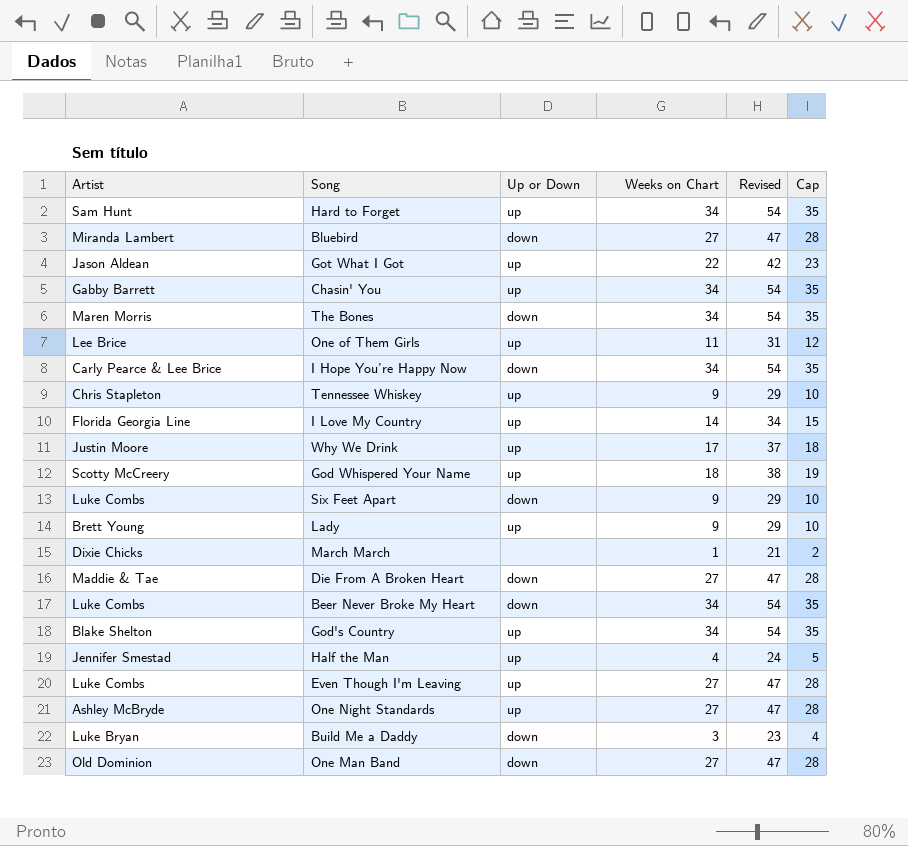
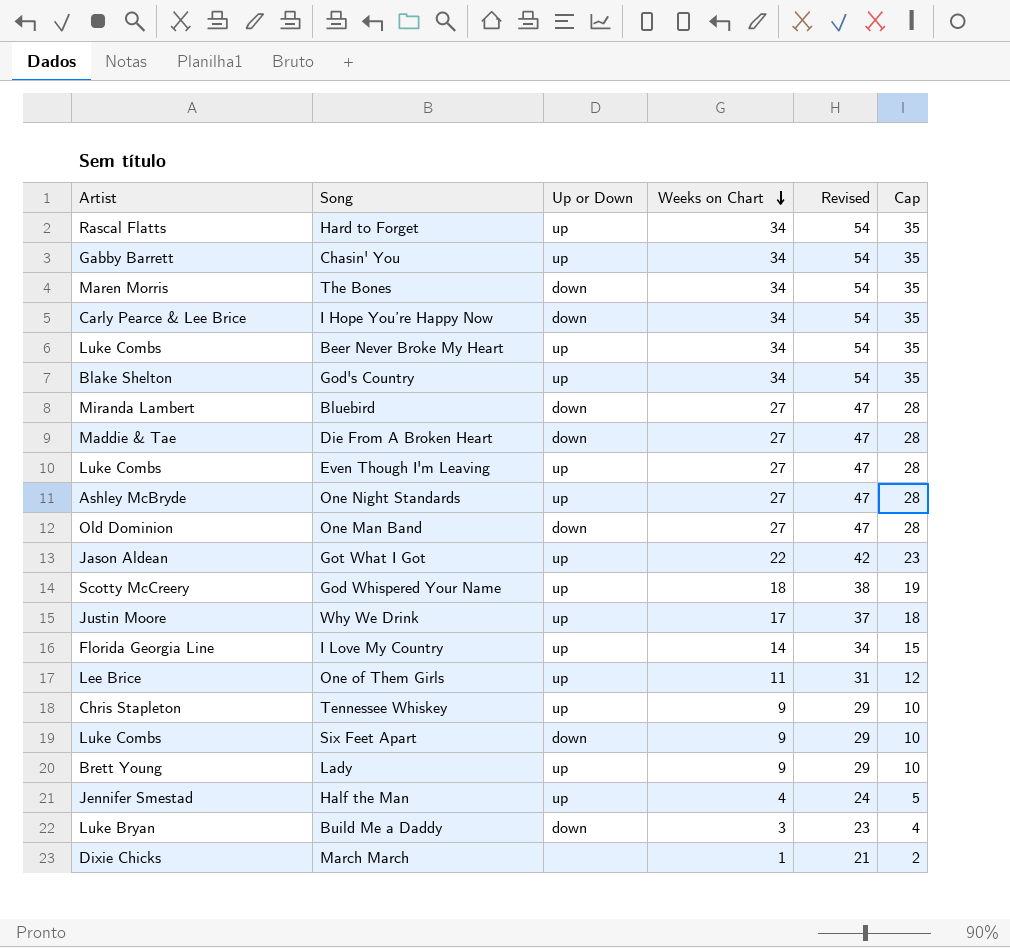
row order: none -> Weeks on Chart descending
Hard to Forget | Artist: Sam Hunt -> Rascal Flatts
Beer Never Broke My Heart | Up or Down: down -> up

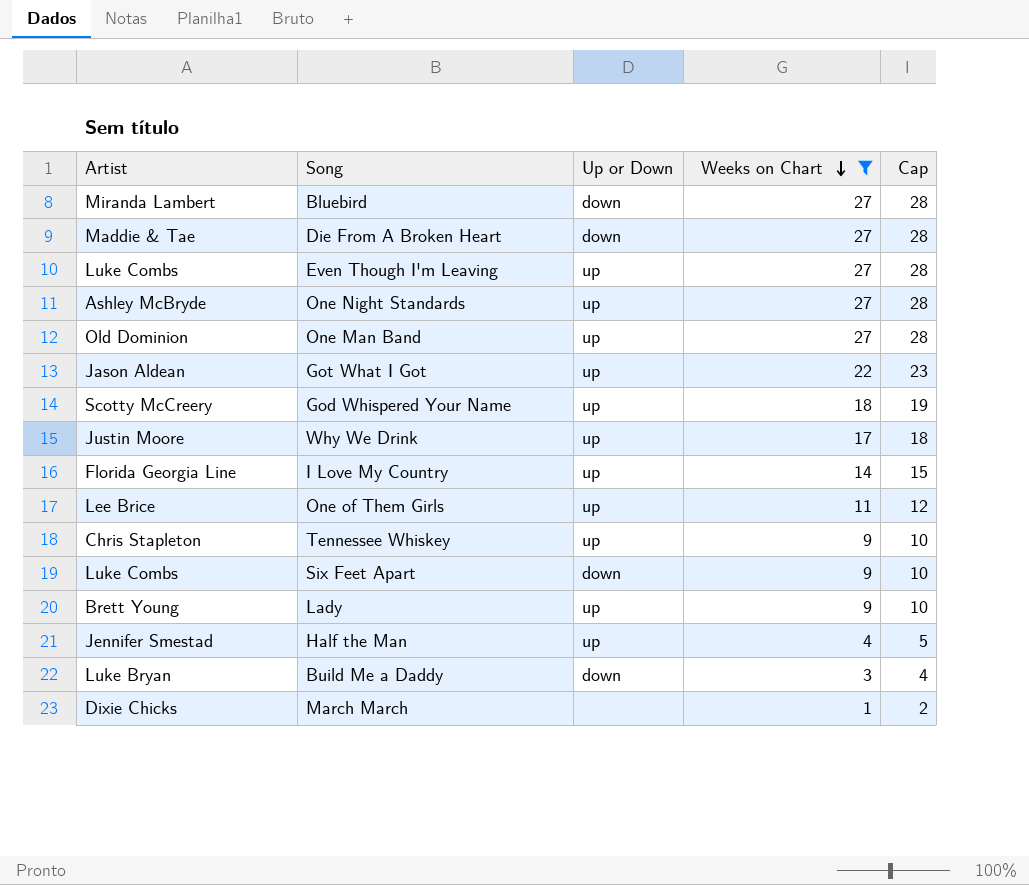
filter: none -> Weeks on Chart != 34
column Revised | formula: [Weeks on Chart] + 20 -> none
One Man Band | Up or Down: down -> up

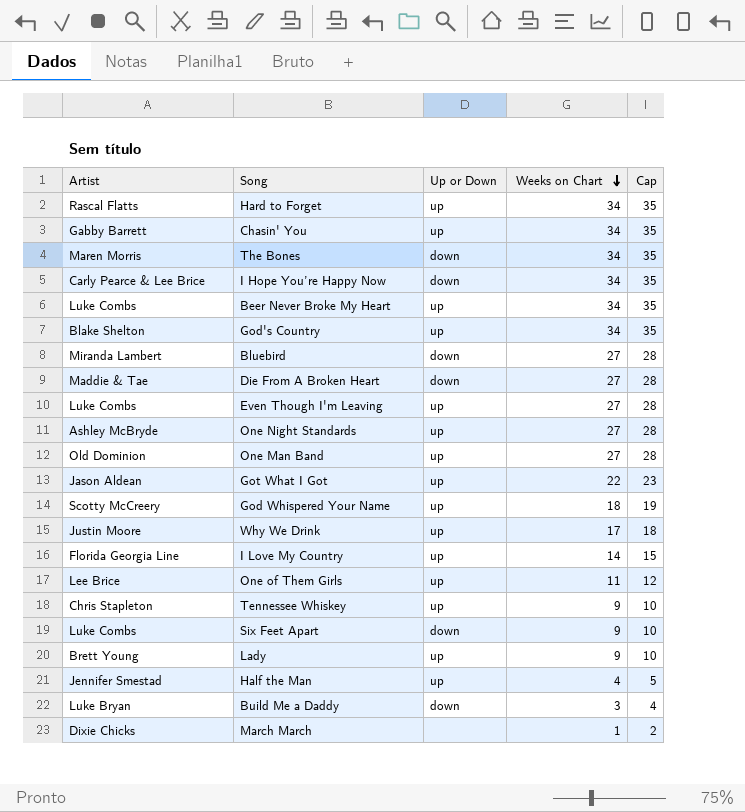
filter: Weeks on Chart != 34 -> none

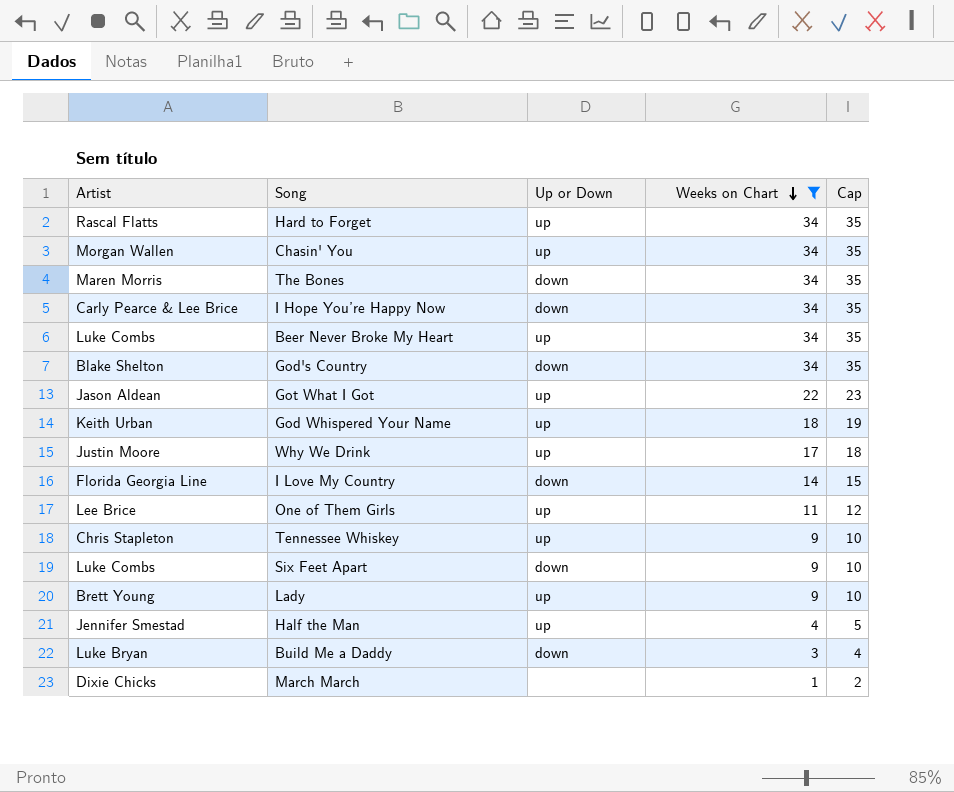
filter: none -> Weeks on Chart != 27
Chasin' You | Artist: Gabby Barrett -> Morgan Wallen
God's Country | Up or Down: up -> down
God Whispered Your Name | Artist: Scotty McCreery -> Keith Urban
I Love My Country | Up or Down: up -> down

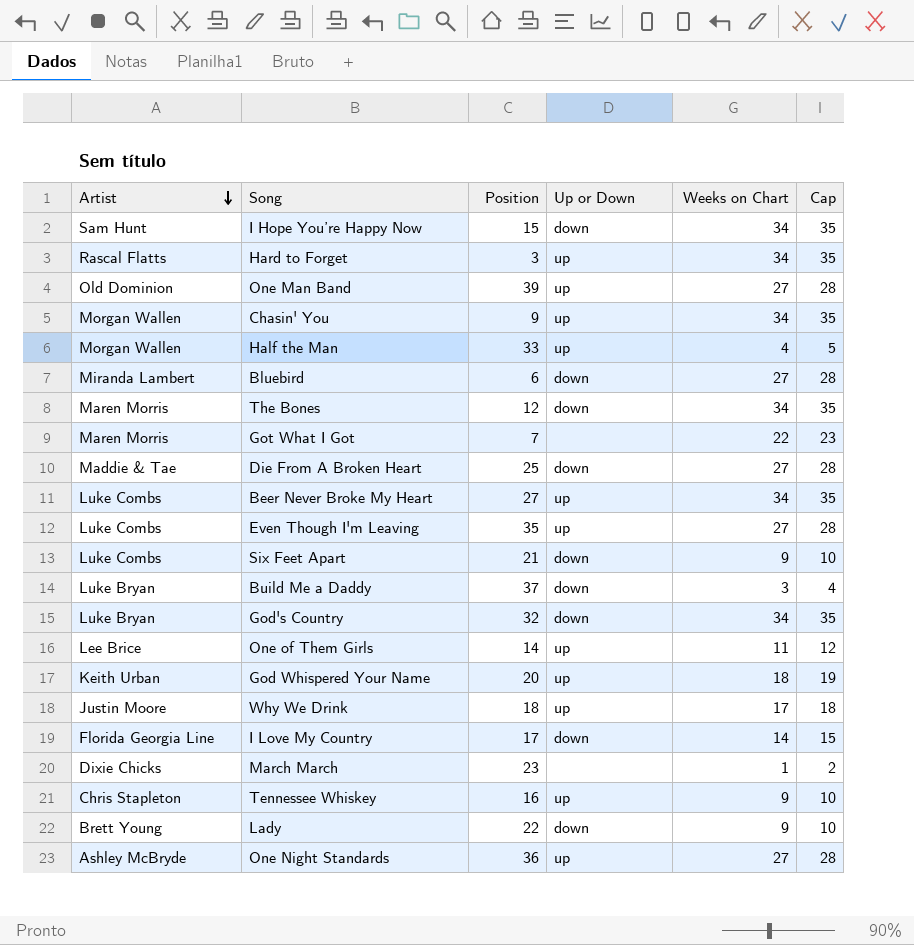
filter: Weeks on Chart != 27 -> none
row order: Weeks on Chart descending -> Artist descending
column Position | position: none -> 3
I Hope You’re Happy Now | Artist: Carly Pearce & Lee Brice -> Sam Hunt
Half the Man | Artist: Jennifer Smestad -> Morgan Wallen
Got What I Got | Artist: Jason Aldean -> Maren Morris
Got What I Got | Up or Down: up -> none
God's Country | Artist: Blake Shelton -> Luke Bryan
Lady | Up or Down: up -> down

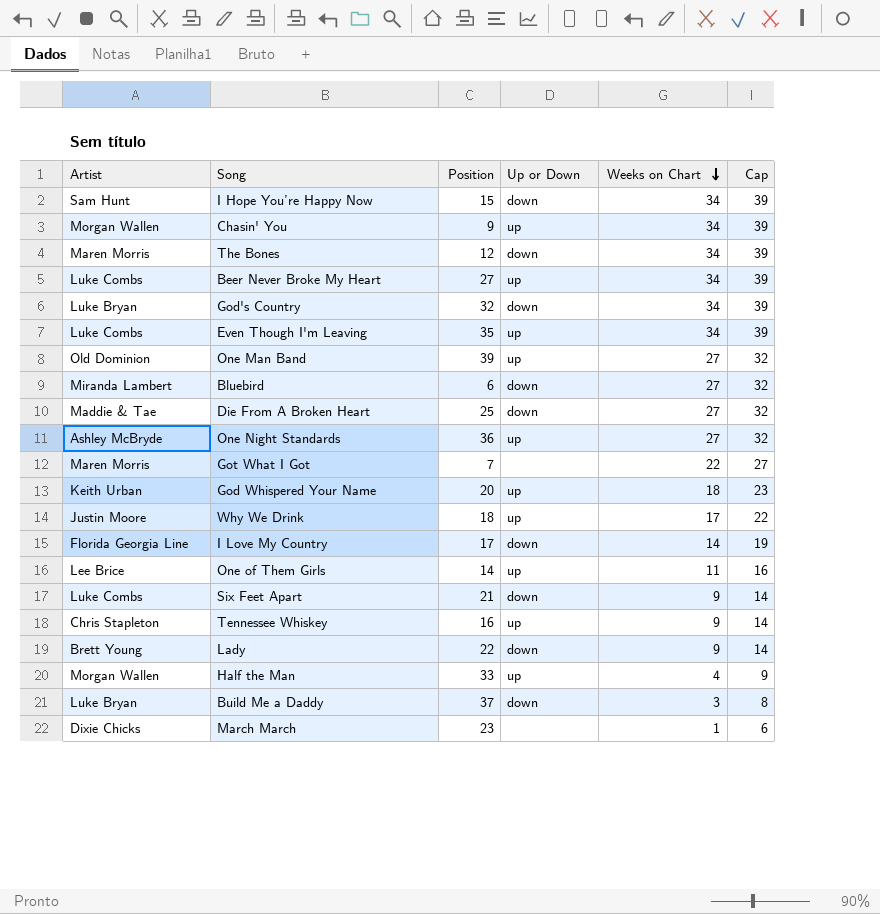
row order: Artist descending -> Weeks on Chart descending
column Cap | formula: [Weeks on Chart] + 1 -> [Weeks on Chart] + 5
row Hard to Forget: Rascal Flatts | 3 | up | 34 | 35 -> none
Even Though I'm Leaving | Weeks on Chart: 27 -> 34

